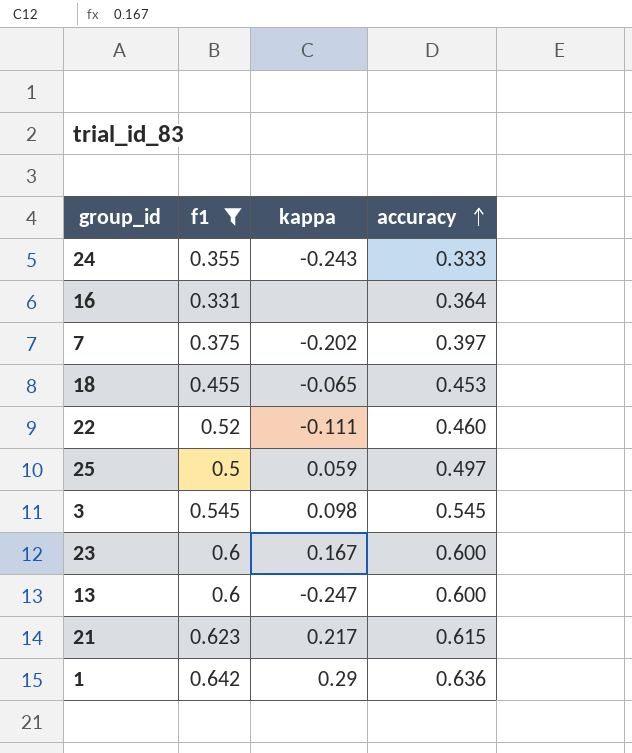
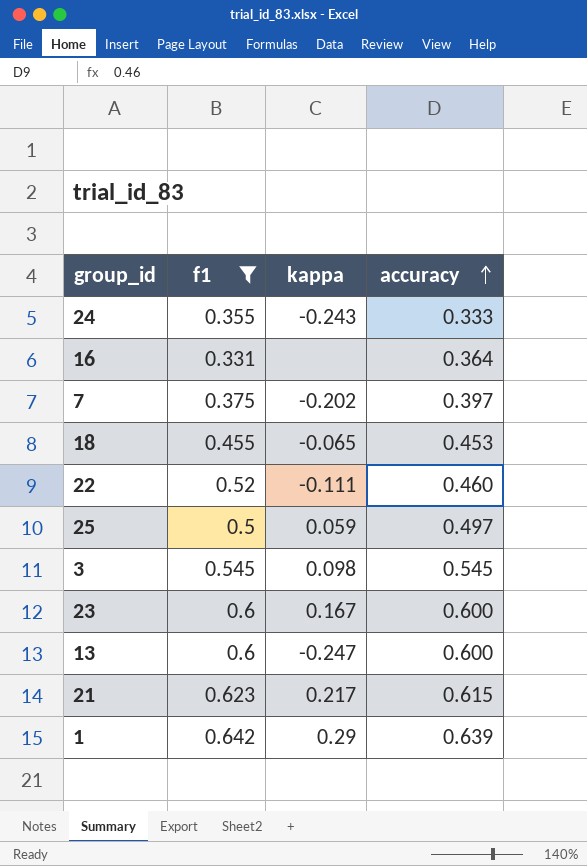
1 | accuracy: 0.636 -> 0.639

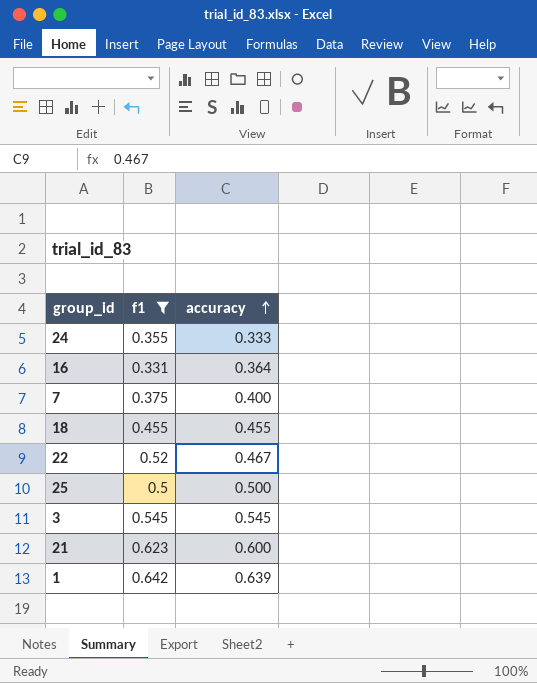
column kappa | position: 3 -> none
row 23: 0.6 | 0.167 | 0.600 -> none
row 13: 0.6 | -0.247 | 0.600 -> none
7 | accuracy: 0.397 -> 0.400
18 | accuracy: 0.453 -> 0.455
22 | accuracy: 0.460 -> 0.467
25 | accuracy: 0.497 -> 0.500
21 | accuracy: 0.615 -> 0.600

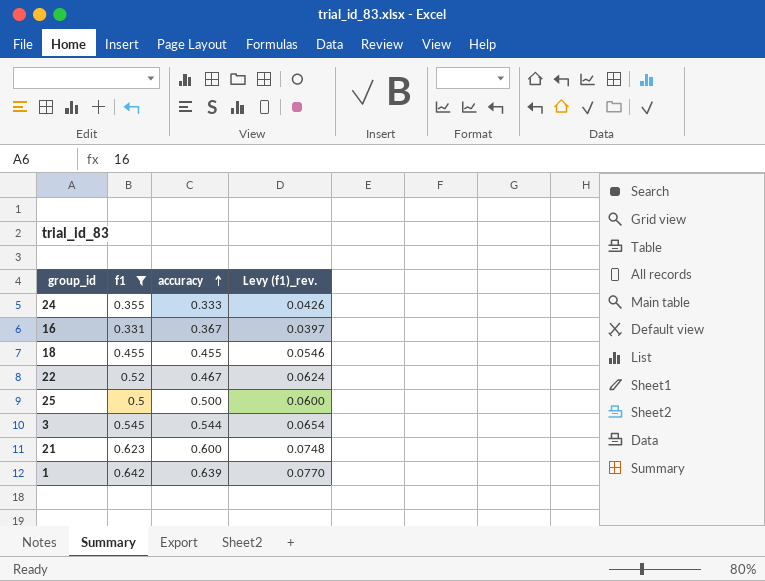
column Levy (f1)_rev. | formula: none -> [f1] * 0.12
row 7: 0.375 | 0.400 -> none
16 | accuracy: 0.364 -> 0.367
3 | accuracy: 0.545 -> 0.544

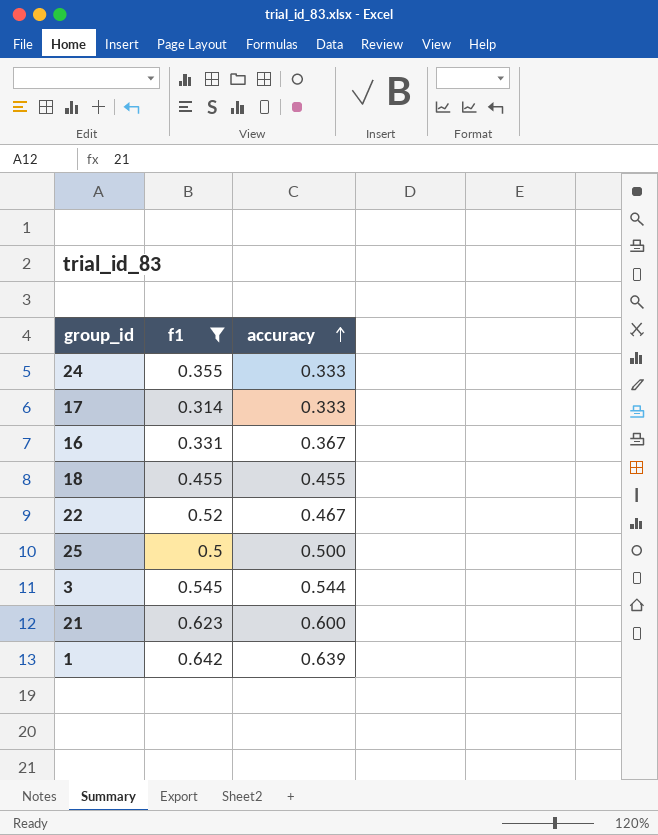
column Levy (f1)_rev. | formula: [f1] * 0.12 -> none
row 17: none -> 0.314 | 0.333

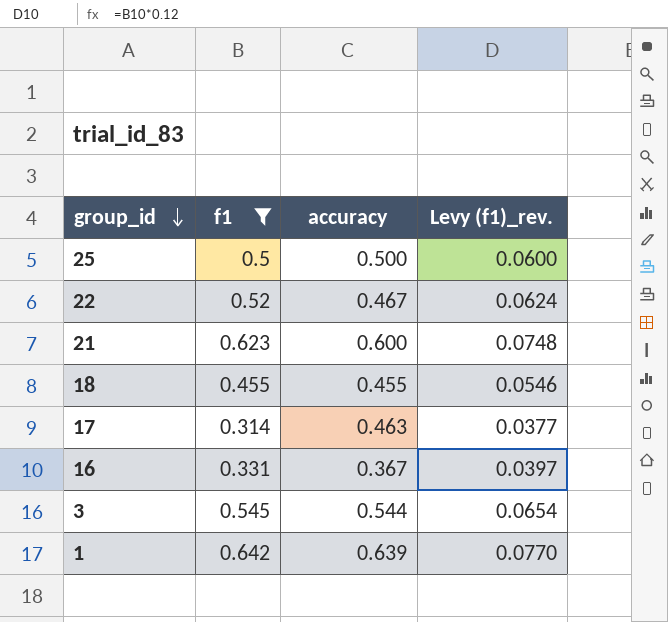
row order: accuracy ascending -> group_id descending
column Levy (f1)_rev. | formula: none -> [f1] * 0.12
row 24: 0.355 | 0.333 -> none
17 | accuracy: 0.333 -> 0.463

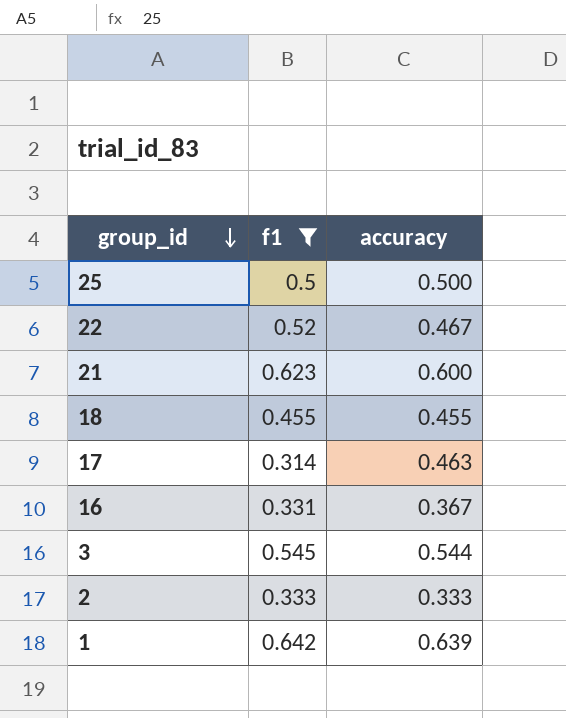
column Levy (f1)_rev. | formula: [f1] * 0.12 -> none
row 2: none -> 0.333 | 0.333

